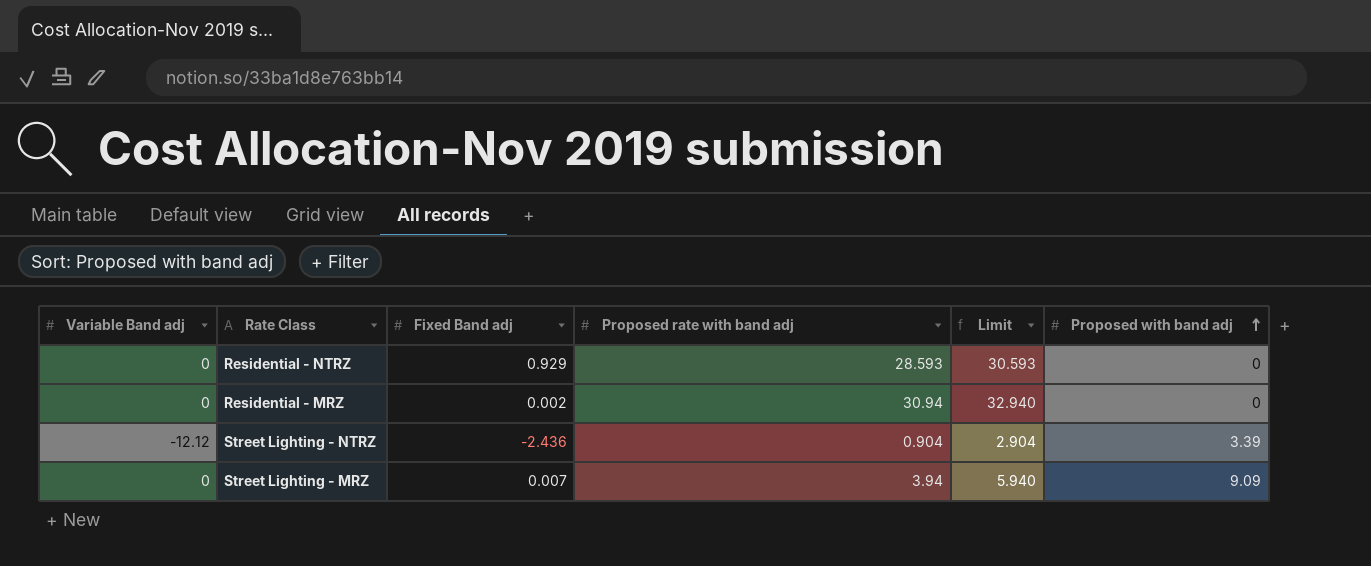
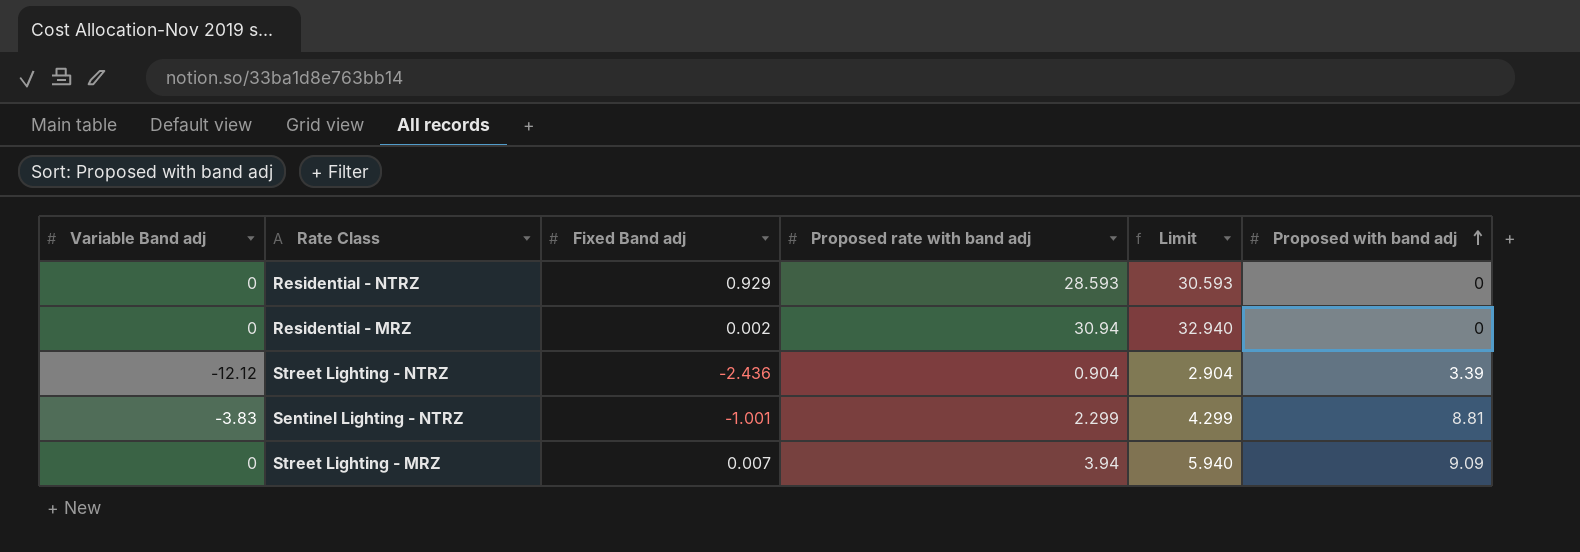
row Sentinel Lighting - NTRZ: none -> -3.83 | -1.001 | 2.299 | 4.299 | 8.81

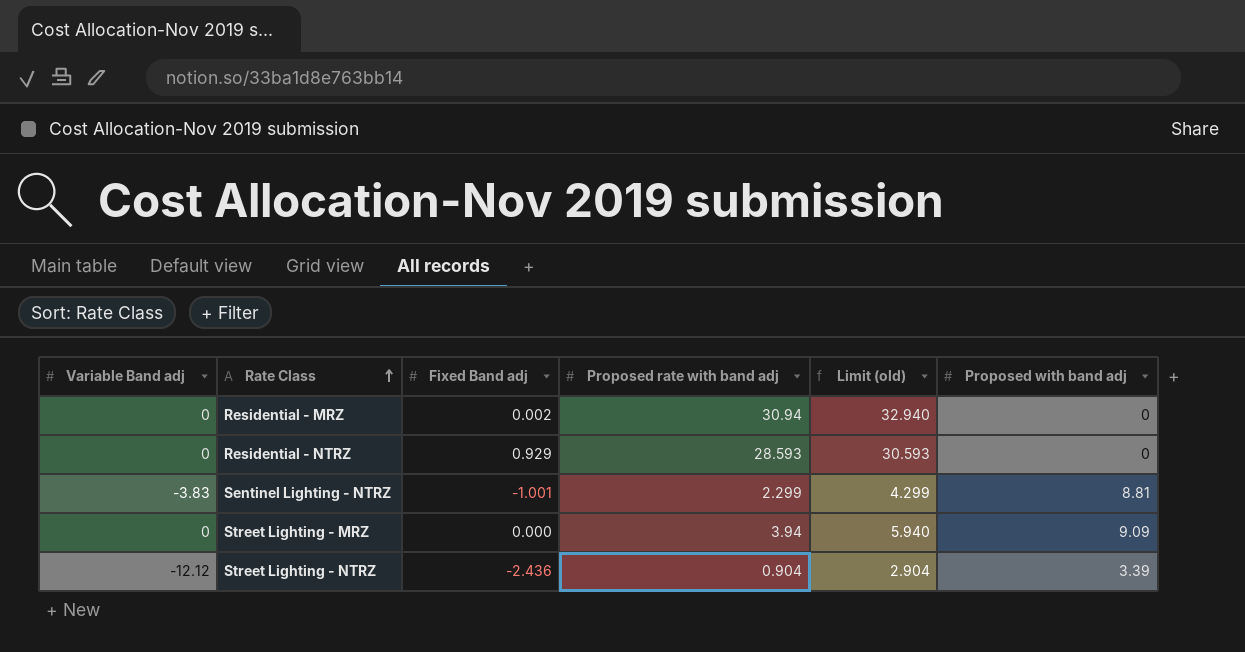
row order: Proposed with band adj ascending -> Rate Class ascending
column name: Limit -> Limit (old)
Street Lighting - MRZ | Fixed Band adj: 0.007 -> 0.000

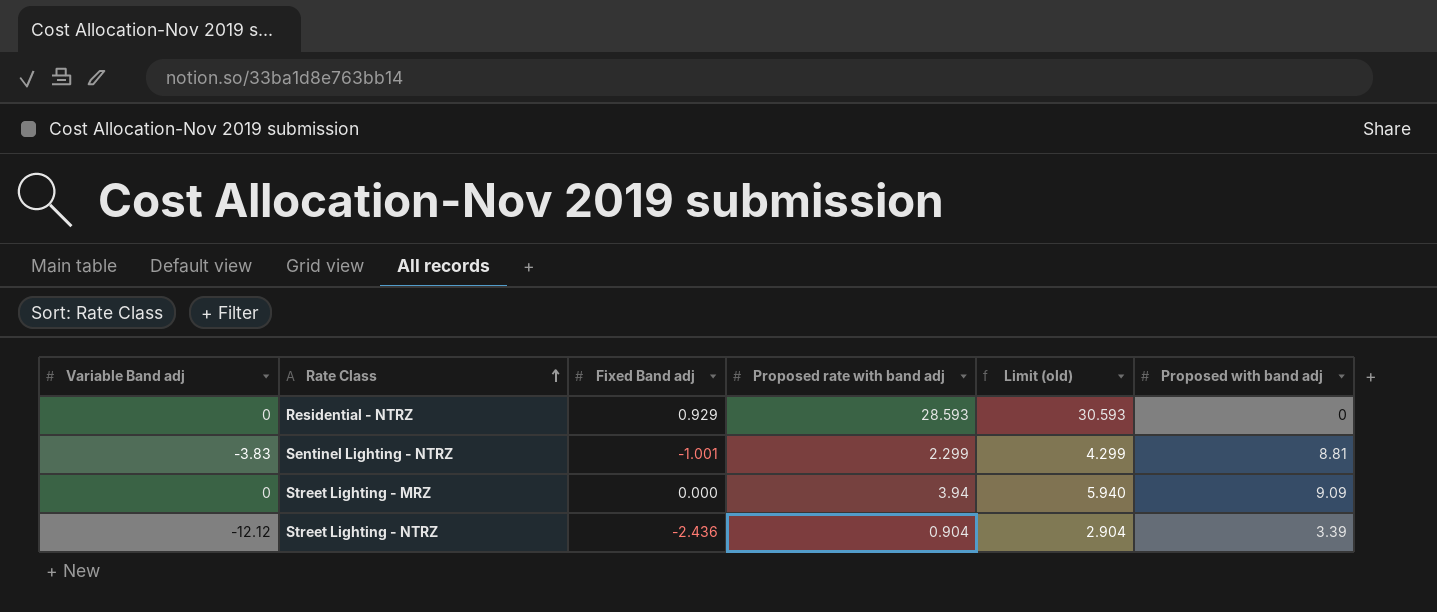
row Residential - MRZ: 0 | 0.002 | 30.94 | 32.940 | 0 -> none

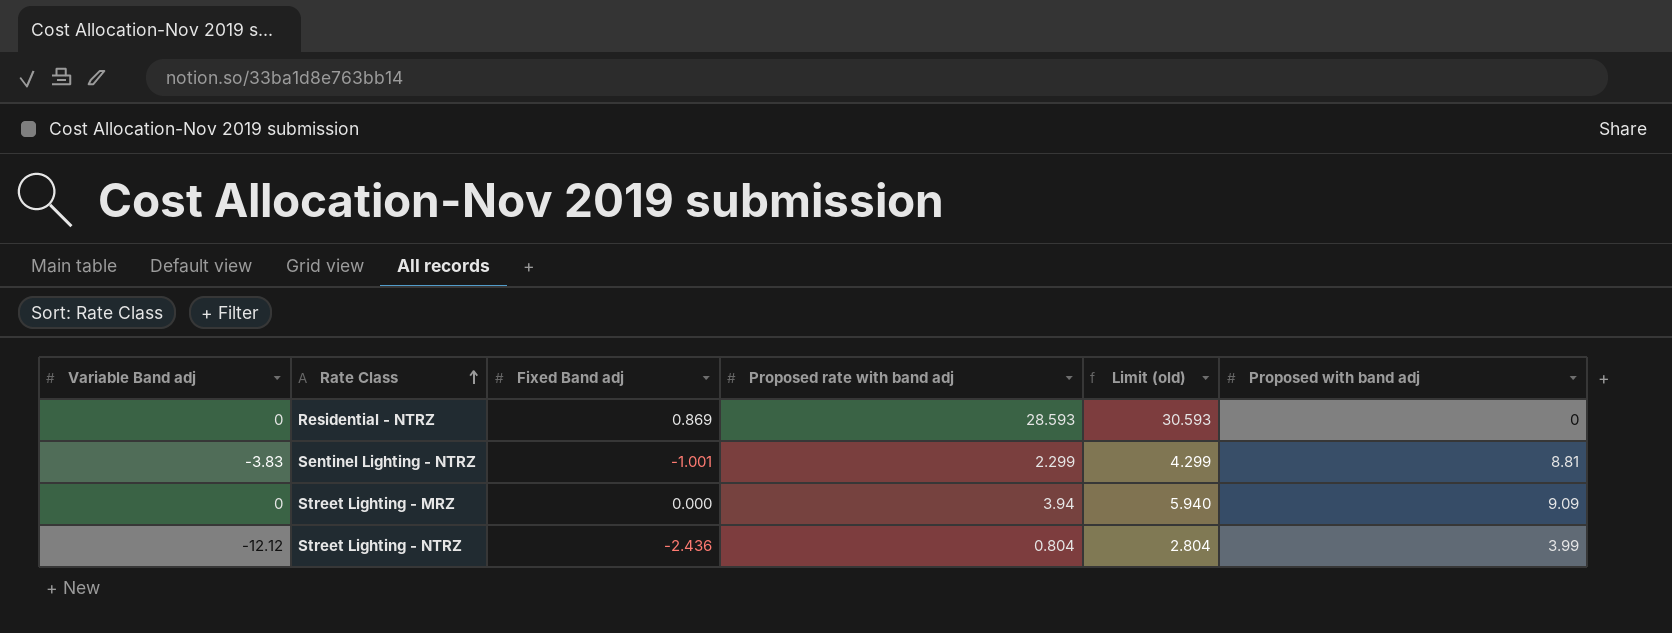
Residential - NTRZ | Fixed Band adj: 0.929 -> 0.869
Street Lighting - NTRZ | Proposed rate with band adj: 0.904 -> 0.804
Street Lighting - NTRZ | Limit (old): 2.904 -> 2.804
Street Lighting - NTRZ | Proposed with band adj: 3.39 -> 3.99

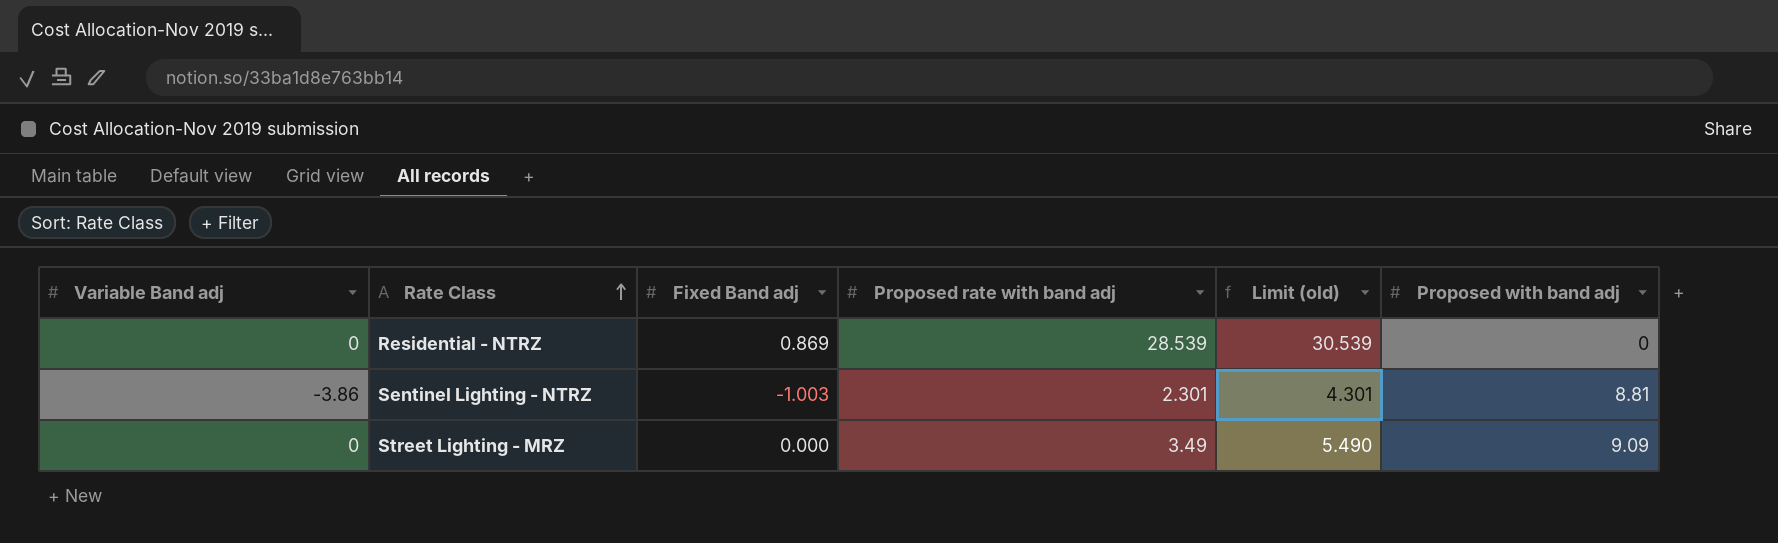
row Street Lighting - NTRZ: -12.12 | -2.436 | 0.804 | 2.804 | 3.99 -> none
Residential - NTRZ | Proposed rate with band adj: 28.593 -> 28.539
Residential - NTRZ | Limit (old): 30.593 -> 30.539
Sentinel Lighting - NTRZ | Variable Band adj: -3.83 -> -3.86
Sentinel Lighting - NTRZ | Fixed Band adj: -1.001 -> -1.003
Sentinel Lighting - NTRZ | Proposed rate with band adj: 2.299 -> 2.301
Sentinel Lighting - NTRZ | Limit (old): 4.299 -> 4.301
Street Lighting - MRZ | Proposed rate with band adj: 3.94 -> 3.49
Street Lighting - MRZ | Limit (old): 5.940 -> 5.490

